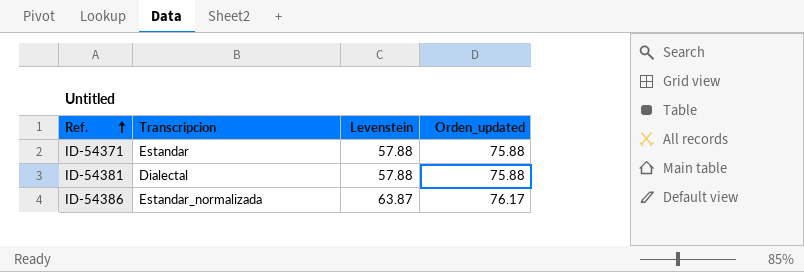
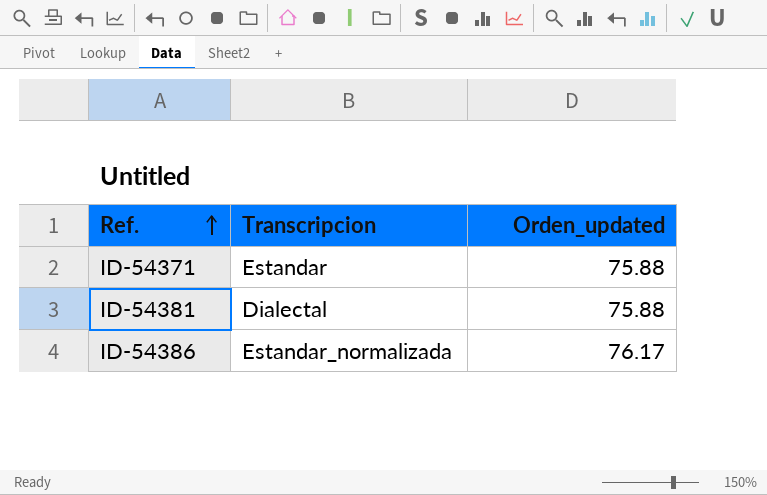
column Levenstein | position: 3 -> none

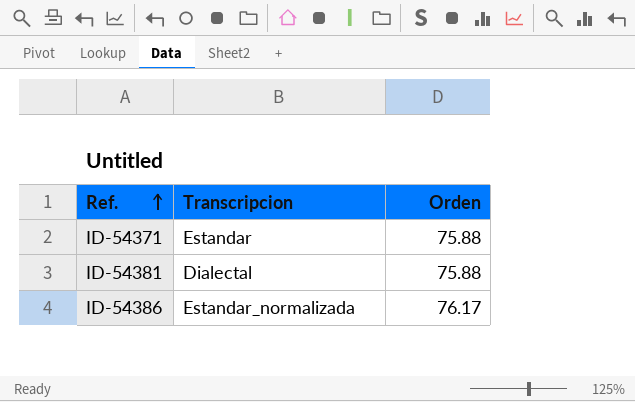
column name: Orden_updated -> Orden

